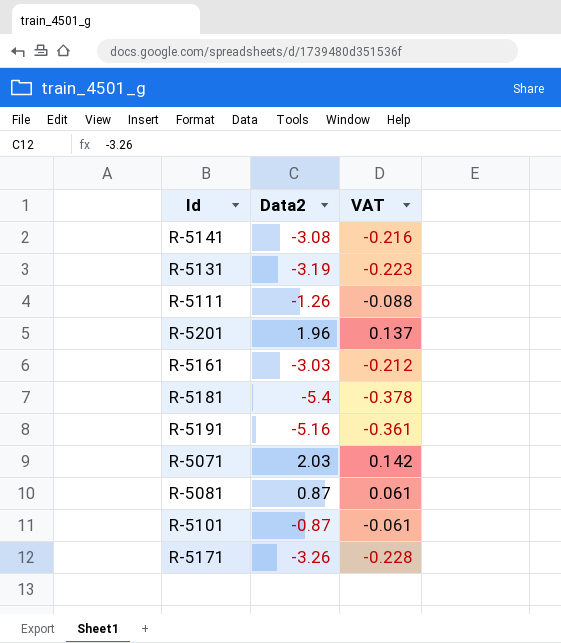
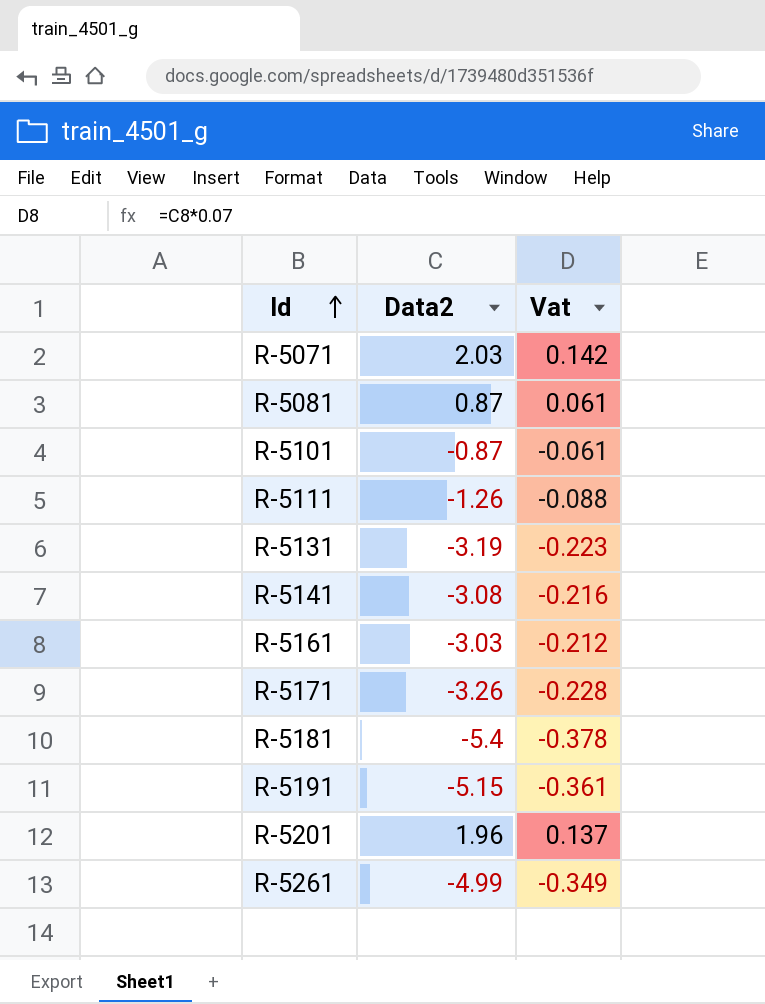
row order: none -> Id ascending
column name: VAT -> Vat
R-5191 | Data2: -5.16 -> -5.15
row R-5261: none -> -4.99 | -0.349

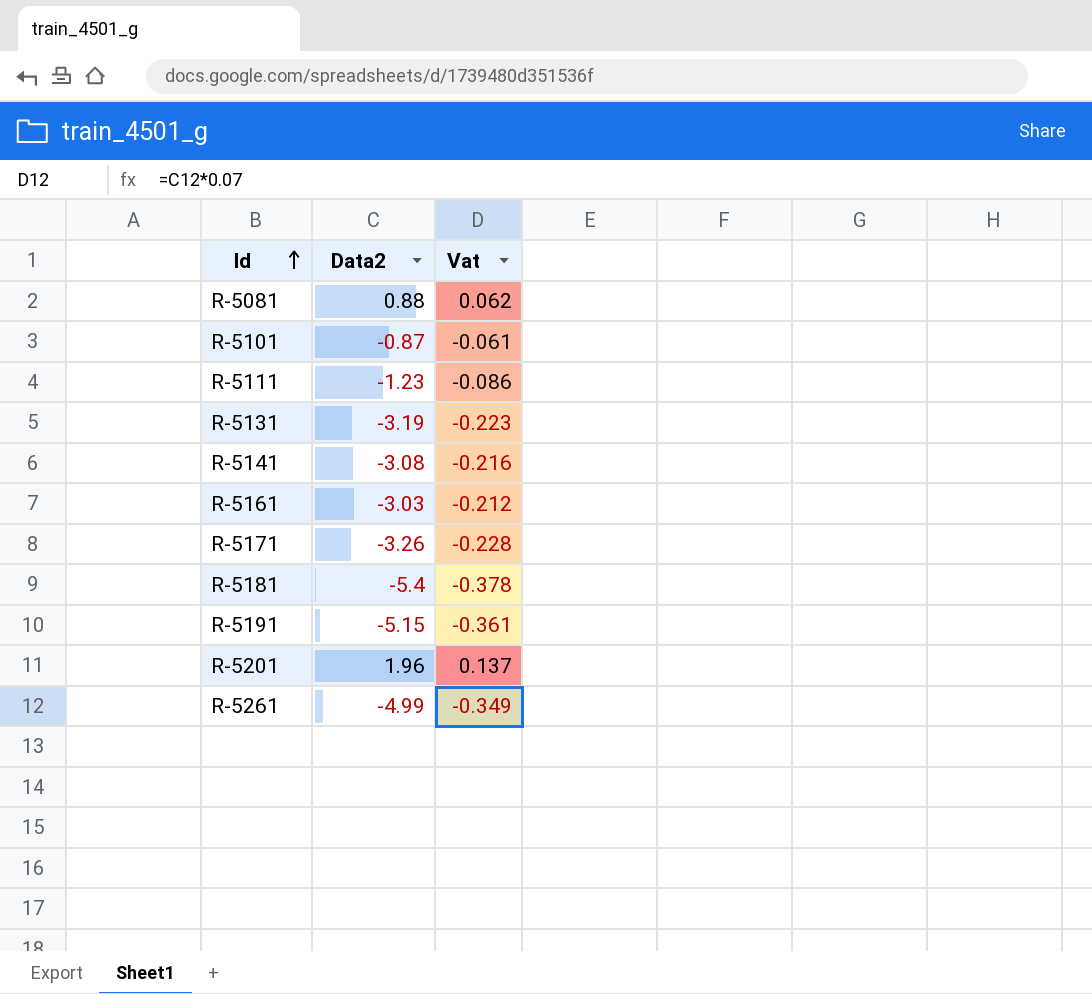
row R-5071: 2.03 | 0.142 -> none
R-5081 | Data2: 0.87 -> 0.88
R-5081 | Vat: 0.061 -> 0.062
R-5111 | Data2: -1.26 -> -1.23
R-5111 | Vat: -0.088 -> -0.086

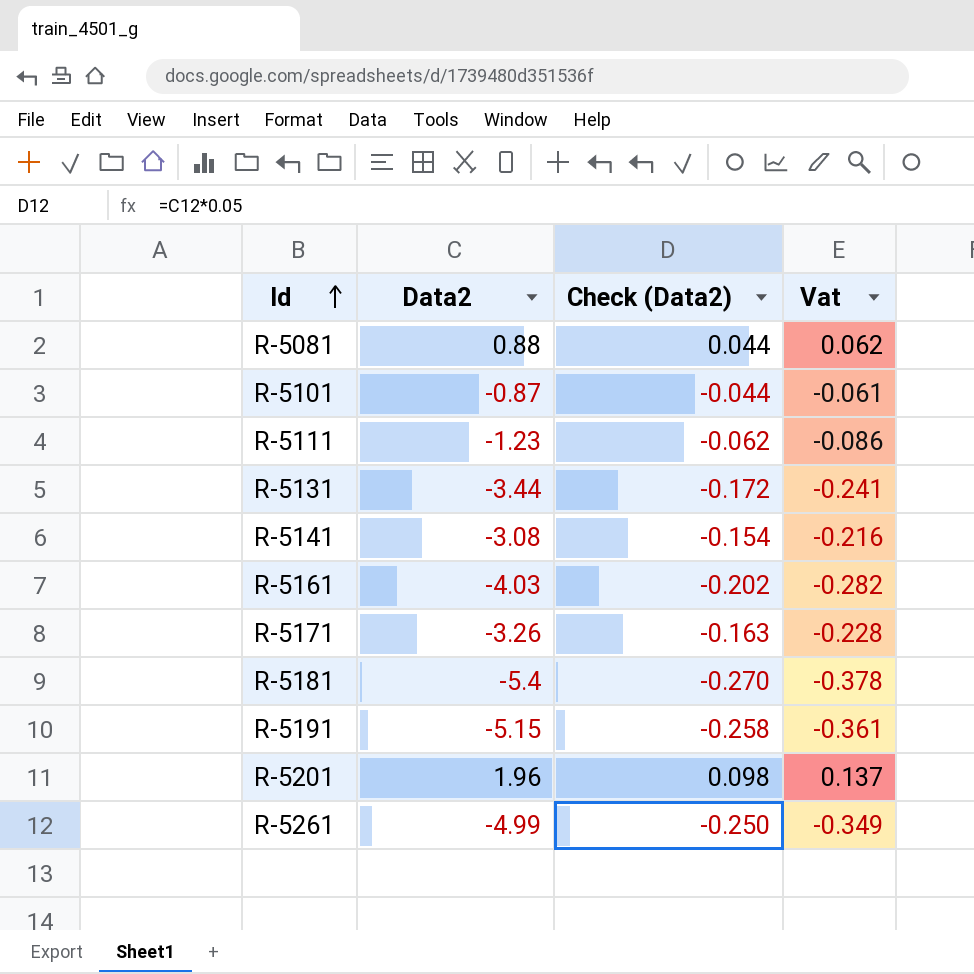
column Check (Data2) | formula: none -> [Data2] * 0.05
R-5131 | Data2: -3.19 -> -3.44
R-5131 | Vat: -0.223 -> -0.241
R-5161 | Data2: -3.03 -> -4.03
R-5161 | Vat: -0.212 -> -0.282

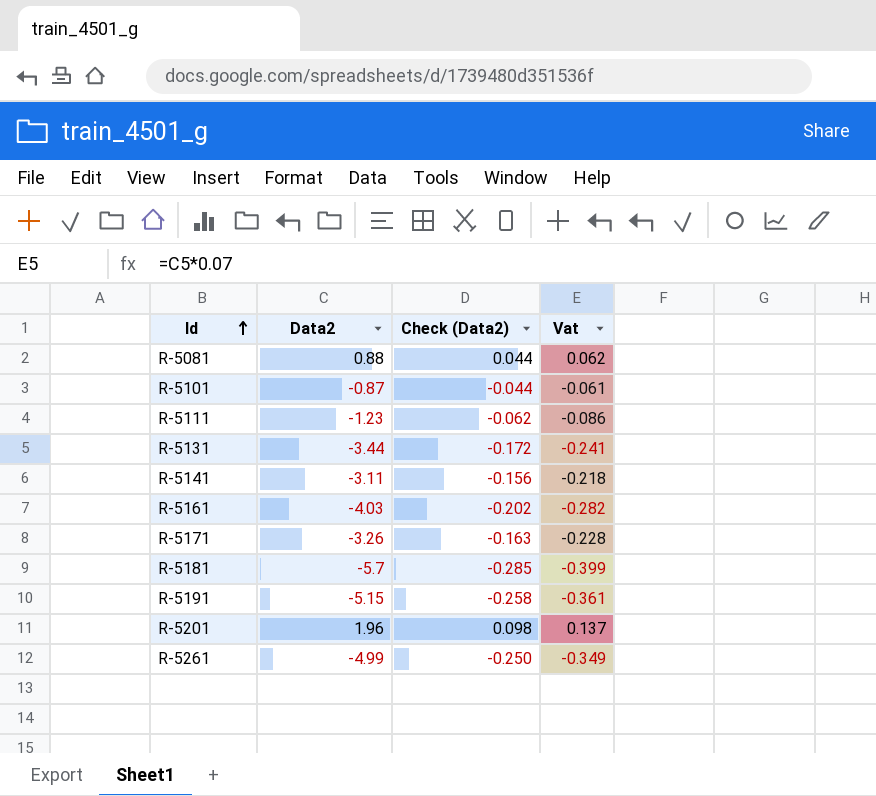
R-5141 | Data2: -3.08 -> -3.11
R-5141 | Check (Data2): -0.154 -> -0.156
R-5141 | Vat: -0.216 -> -0.218
R-5181 | Data2: -5.4 -> -5.7
R-5181 | Check (Data2): -0.270 -> -0.285
R-5181 | Vat: -0.378 -> -0.399

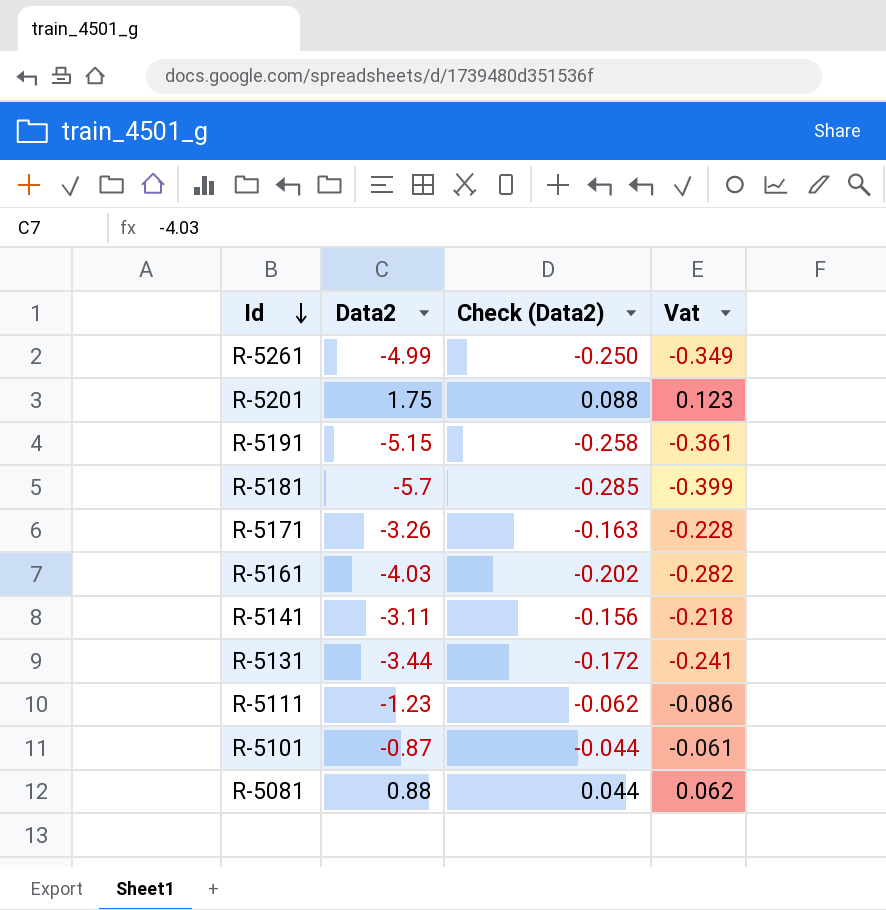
row order: Id ascending -> Id descending
R-5201 | Data2: 1.96 -> 1.75
R-5201 | Check (Data2): 0.098 -> 0.088
R-5201 | Vat: 0.137 -> 0.123

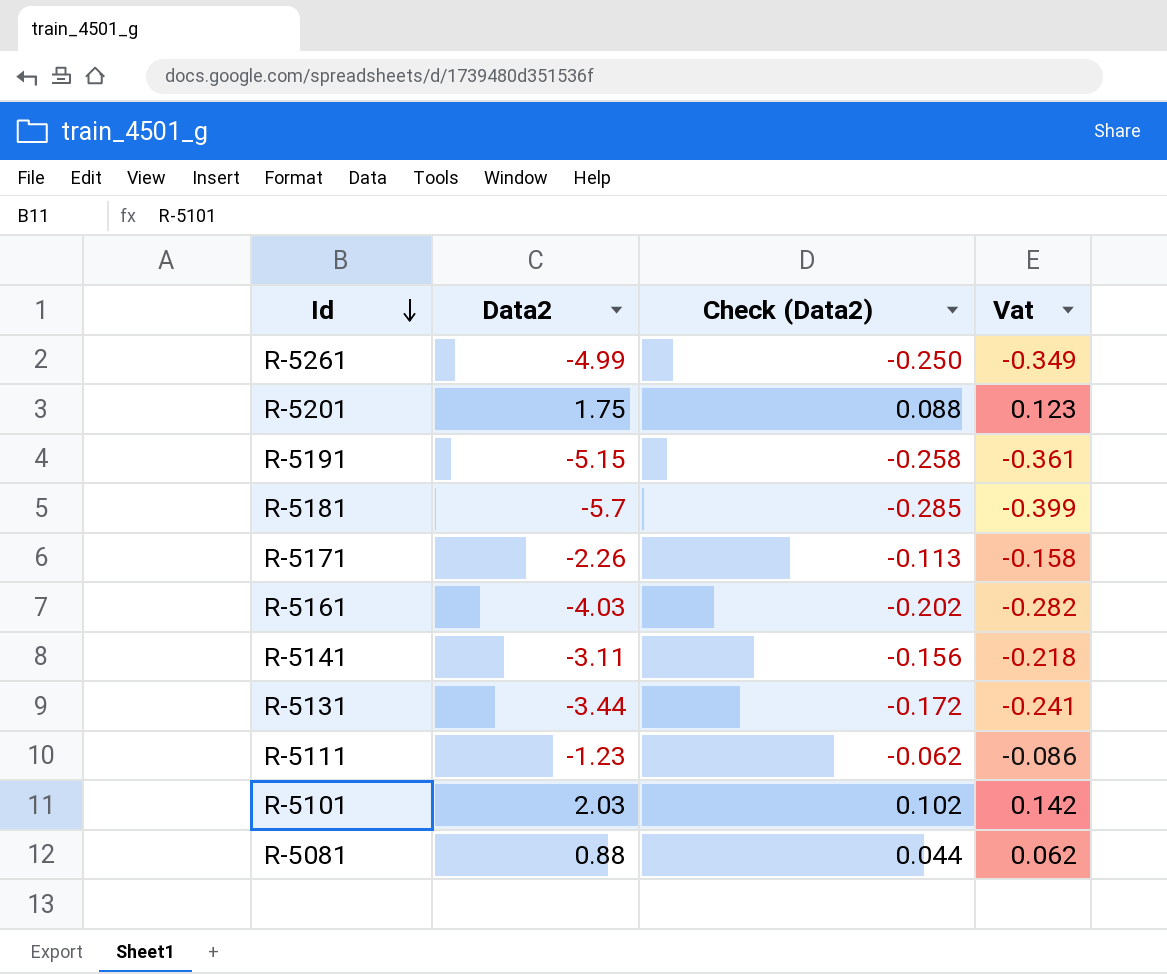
R-5171 | Data2: -3.26 -> -2.26
R-5171 | Check (Data2): -0.163 -> -0.113
R-5171 | Vat: -0.228 -> -0.158
R-5101 | Data2: -0.87 -> 2.03
R-5101 | Check (Data2): -0.044 -> 0.102
R-5101 | Vat: -0.061 -> 0.142

